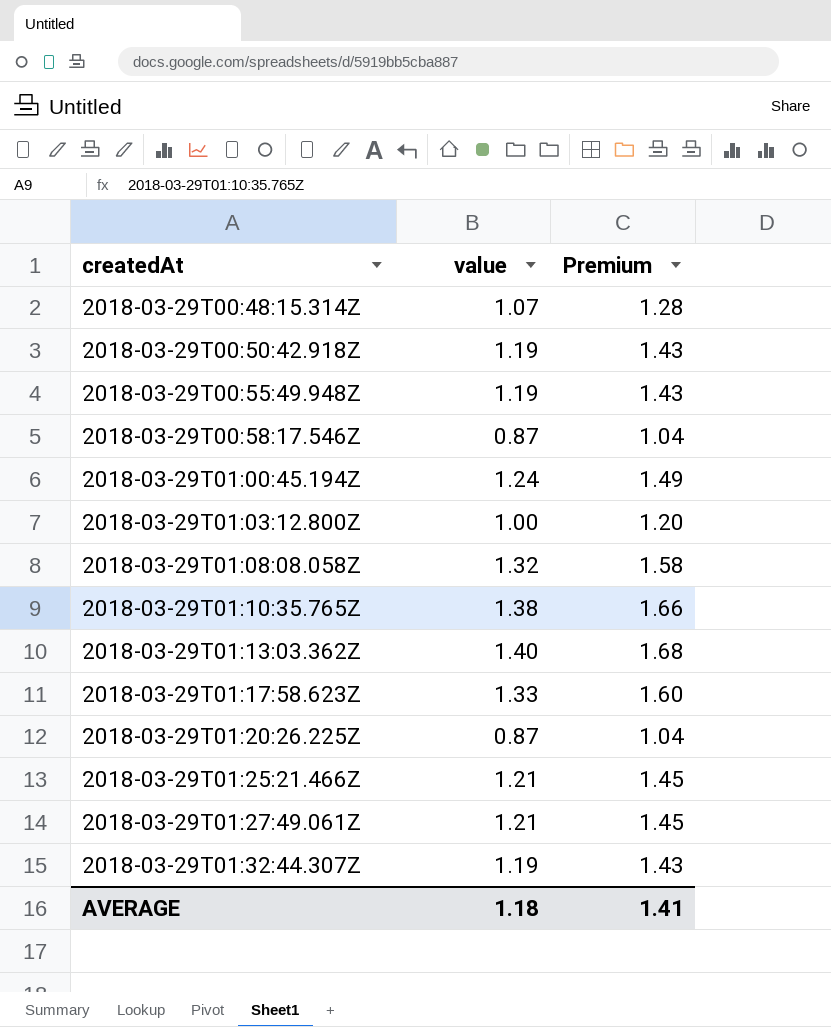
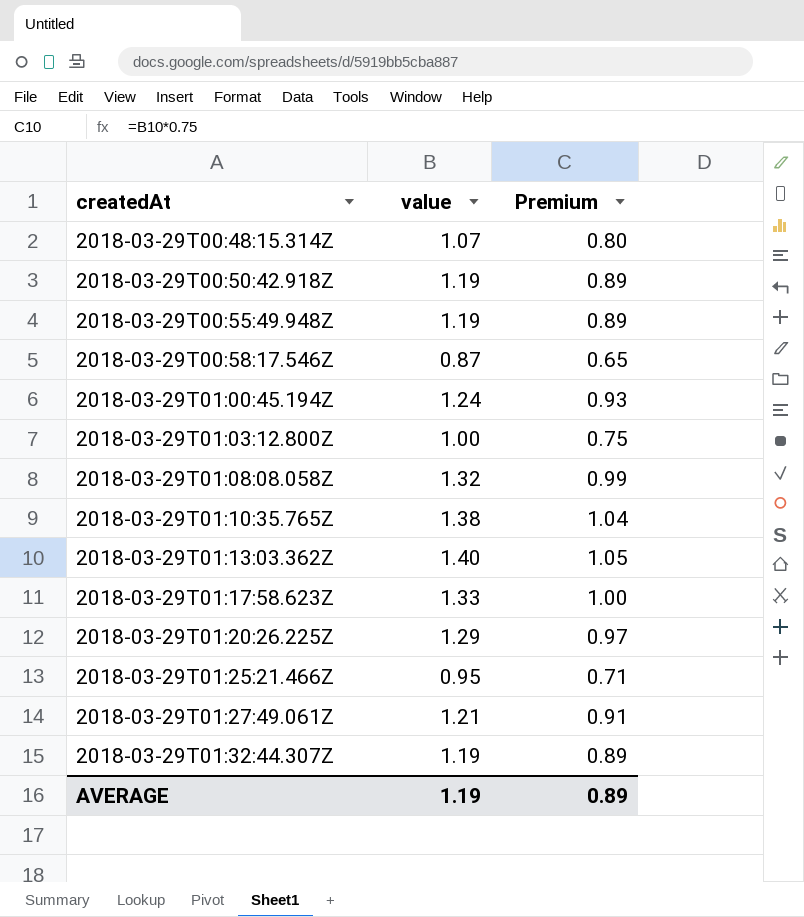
column Premium | formula: [value] * 1.2 -> [value] * 0.75
2018-03-29T01:20:26.225Z | value: 0.87 -> 1.29
2018-03-29T01:25:21.466Z | value: 1.21 -> 0.95
AVERAGE | value: 1.18 -> 1.19
AVERAGE | Premium: 1.41 -> 0.89

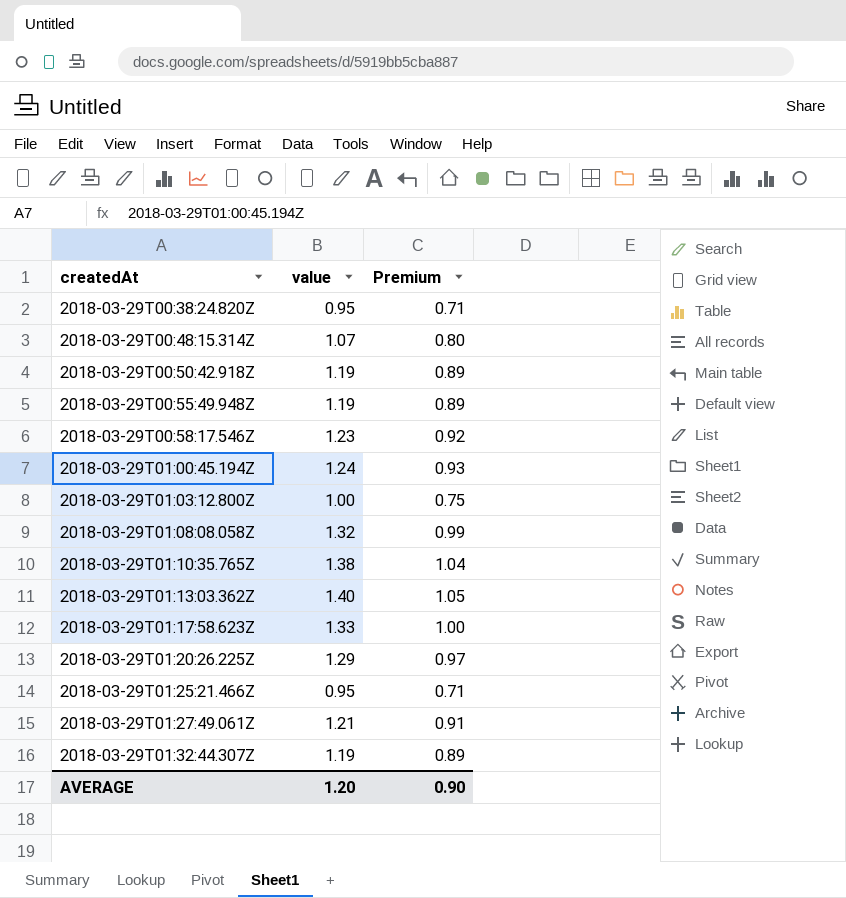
row 2018-03-29T00:38:24.820Z: none -> 0.95 | 0.71
2018-03-29T00:58:17.546Z | value: 0.87 -> 1.23
2018-03-29T00:58:17.546Z | Premium: 0.65 -> 0.92
AVERAGE | value: 1.19 -> 1.20
AVERAGE | Premium: 0.89 -> 0.90

